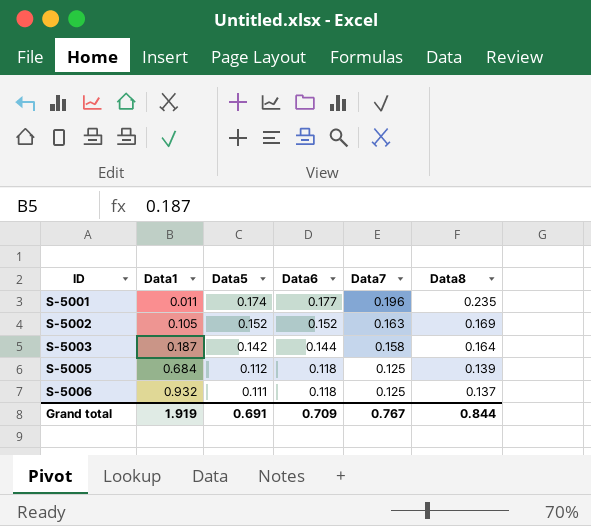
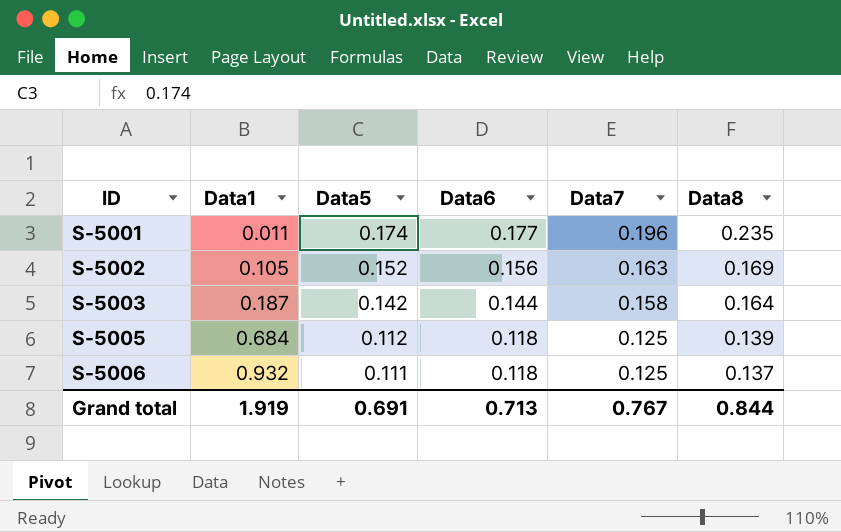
S-5002 | Data6: 0.152 -> 0.156
Grand total | Data6: 0.709 -> 0.713

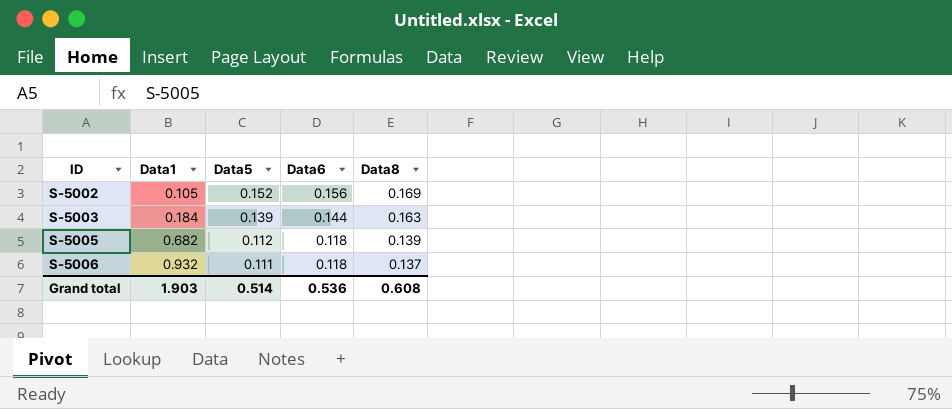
column Data7 | position: 5 -> none
row S-5001: 0.011 | 0.174 | 0.177 | 0.196 | 0.235 -> none
S-5003 | Data1: 0.187 -> 0.184
S-5003 | Data5: 0.142 -> 0.139
S-5003 | Data8: 0.164 -> 0.163
S-5005 | Data1: 0.684 -> 0.682
Grand total | Data1: 1.919 -> 1.903
Grand total | Data5: 0.691 -> 0.514
Grand total | Data6: 0.713 -> 0.536
Grand total | Data8: 0.844 -> 0.608

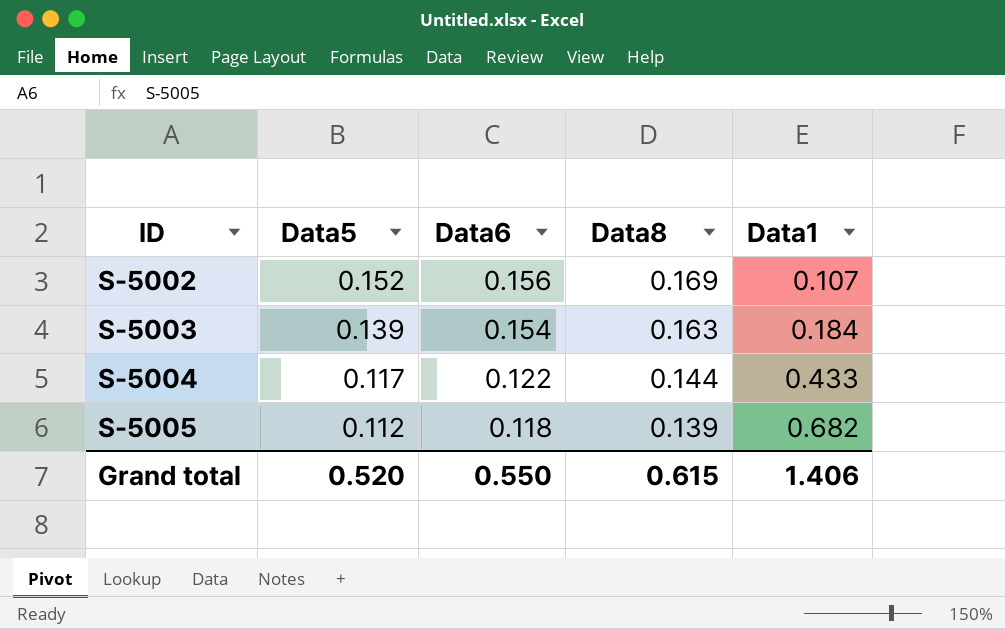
column Data1 | position: 2 -> 5
row S-5006: 0.932 | 0.111 | 0.118 | 0.137 -> none
S-5002 | Data1: 0.105 -> 0.107
S-5003 | Data6: 0.144 -> 0.154
row S-5004: none -> 0.117 | 0.122 | 0.144 | 0.433
Grand total | Data5: 0.514 -> 0.520
Grand total | Data6: 0.536 -> 0.550
Grand total | Data8: 0.608 -> 0.615
Grand total | Data1: 1.903 -> 1.406

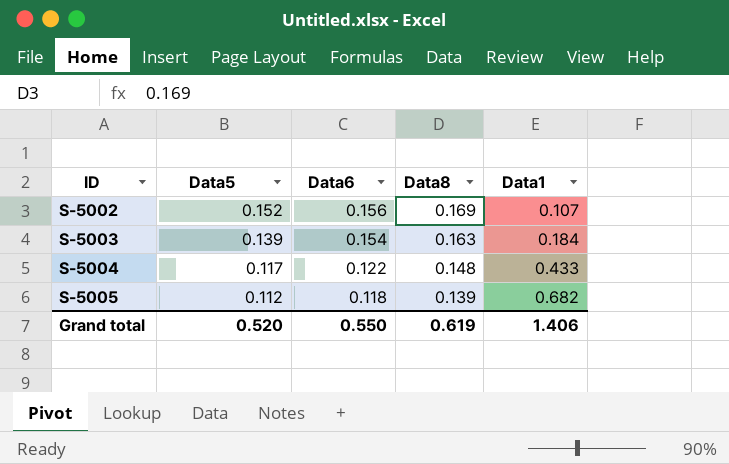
S-5004 | Data8: 0.144 -> 0.148
Grand total | Data8: 0.615 -> 0.619

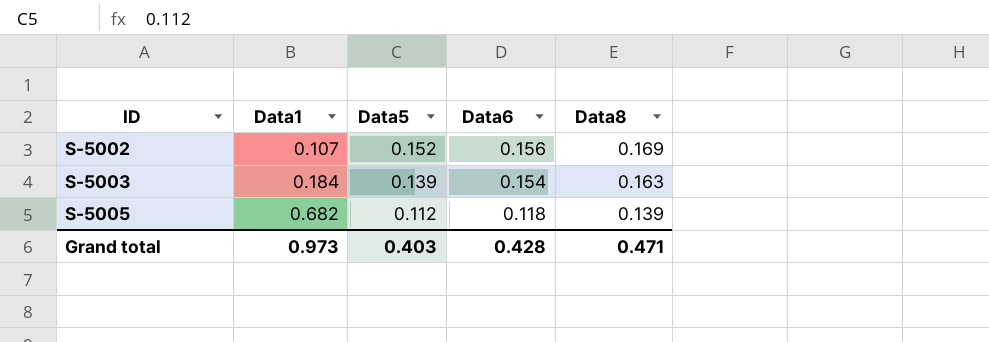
column Data1 | position: 5 -> 2
row S-5004: 0.117 | 0.122 | 0.148 | 0.433 -> none
Grand total | Data1: 1.406 -> 0.973
Grand total | Data5: 0.520 -> 0.403
Grand total | Data6: 0.550 -> 0.428
Grand total | Data8: 0.619 -> 0.471

